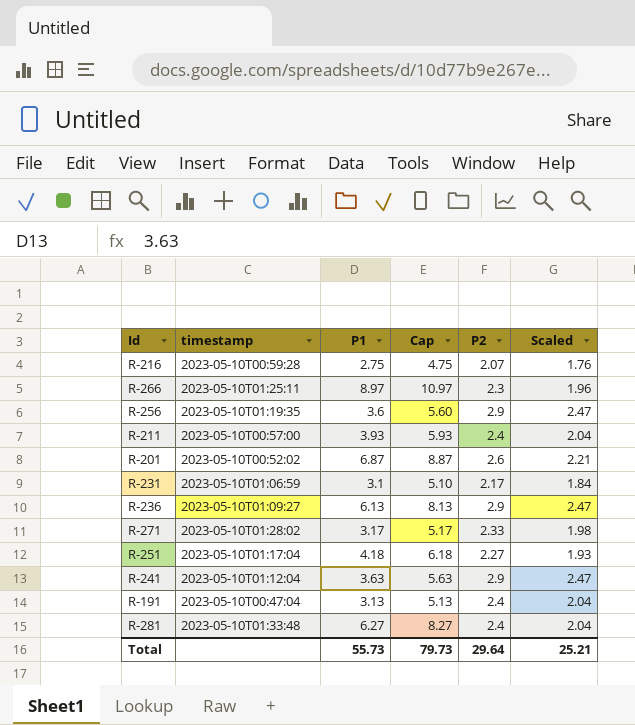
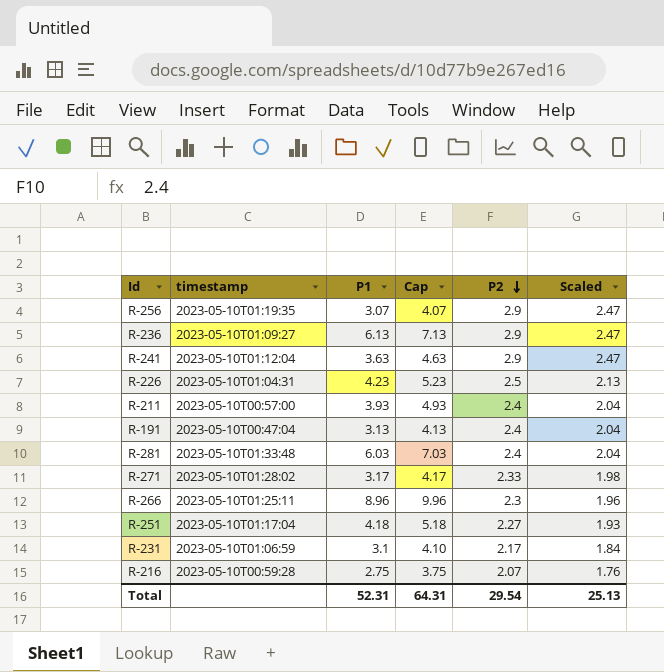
row order: none -> P2 descending
column Cap | formula: [P1] + 2 -> [P1] + 1
row R-201: 2023-05-10T00:52:02 | 6.87 | 8.87 | 2.6 | 2.21 -> none
R-256 | P1: 3.6 -> 3.07
row R-226: none -> 2023-05-10T01:04:31 | 4.23 | 5.23 | 2.5 | 2.13
R-281 | P1: 6.27 -> 6.03
R-266 | P1: 8.97 -> 8.96
Total | P1: 55.73 -> 52.31
Total | Cap: 79.73 -> 64.31
Total | P2: 29.64 -> 29.54
Total | Scaled: 25.21 -> 25.13

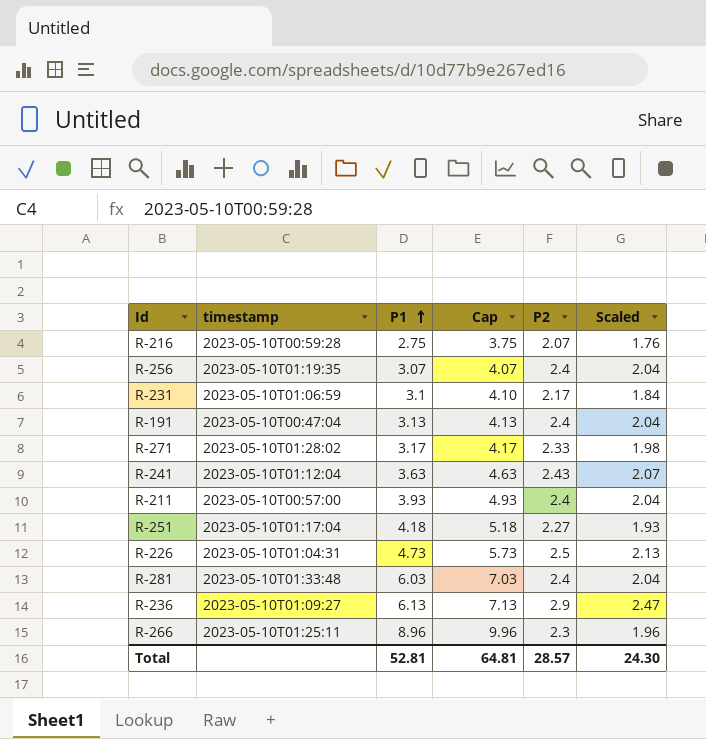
row order: P2 descending -> P1 ascending
R-256 | P2: 2.9 -> 2.4
R-256 | Scaled: 2.47 -> 2.04
R-241 | P2: 2.9 -> 2.43
R-241 | Scaled: 2.47 -> 2.07
R-226 | P1: 4.23 -> 4.73
R-226 | Cap: 5.23 -> 5.73
Total | P1: 52.31 -> 52.81
Total | Cap: 64.31 -> 64.81
Total | P2: 29.54 -> 28.57
Total | Scaled: 25.13 -> 24.30

